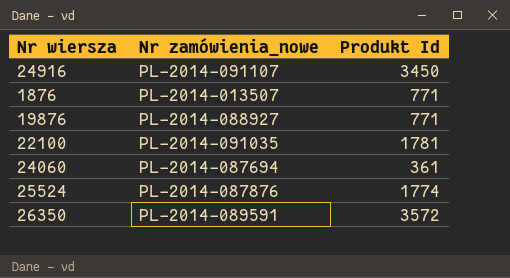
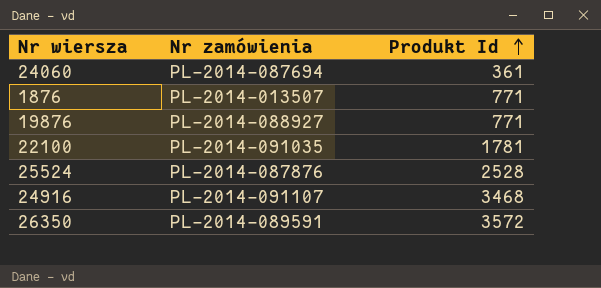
row order: none -> Produkt Id ascending
column name: Nr zamówienia_nowe -> Nr zamówienia
25524 | Produkt Id: 1774 -> 2528
24916 | Produkt Id: 3450 -> 3468

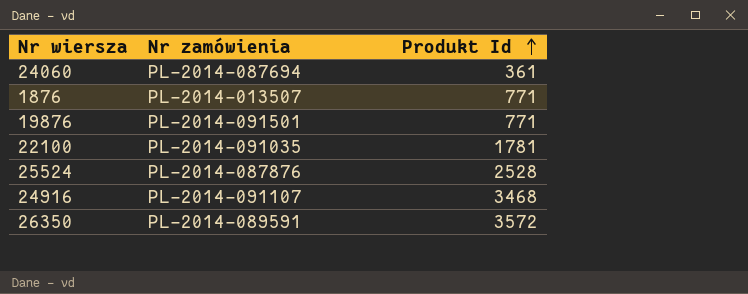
19876 | Nr zamówienia: PL-2014-088927 -> PL-2014-091501

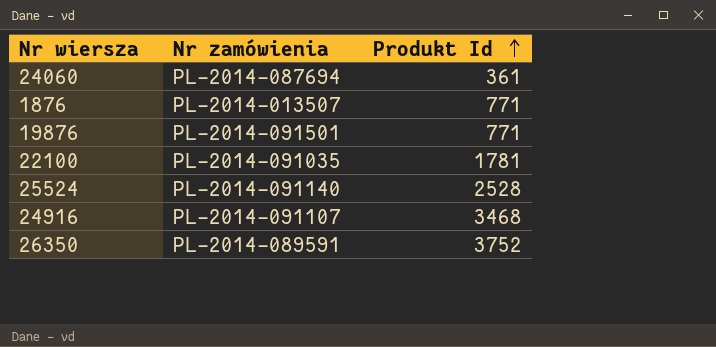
25524 | Nr zamówienia: PL-2014-087876 -> PL-2014-091140
26350 | Produkt Id: 3572 -> 3752

